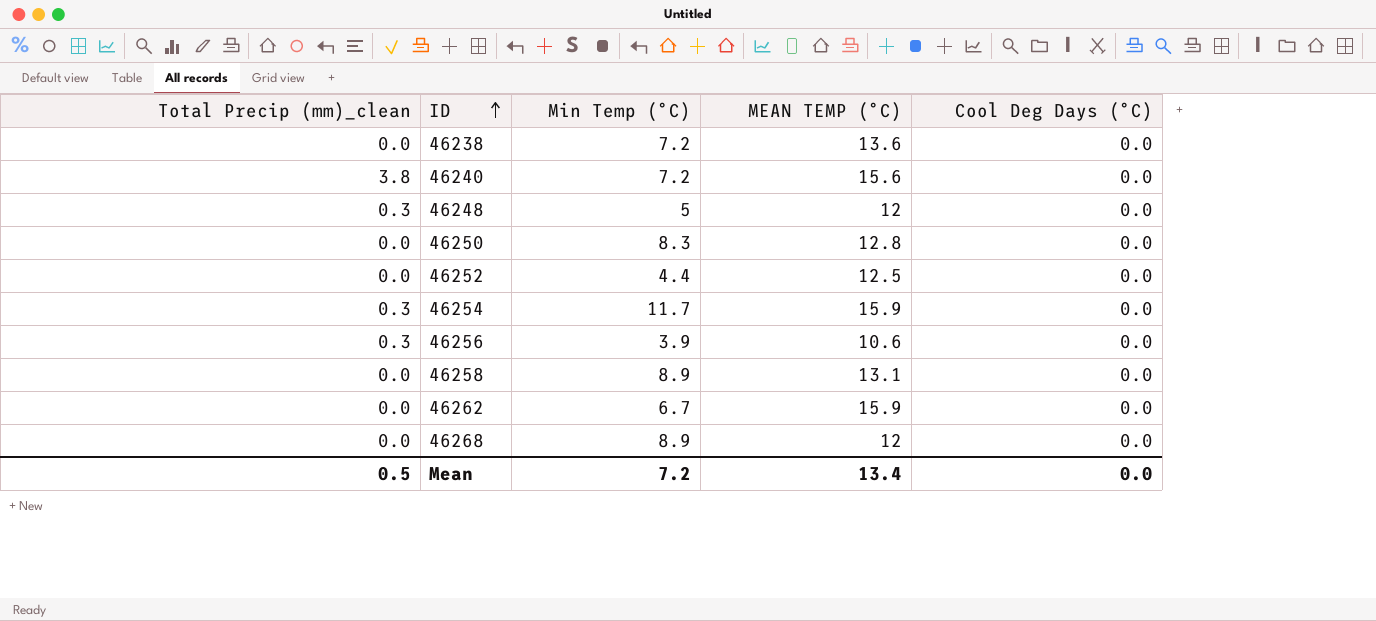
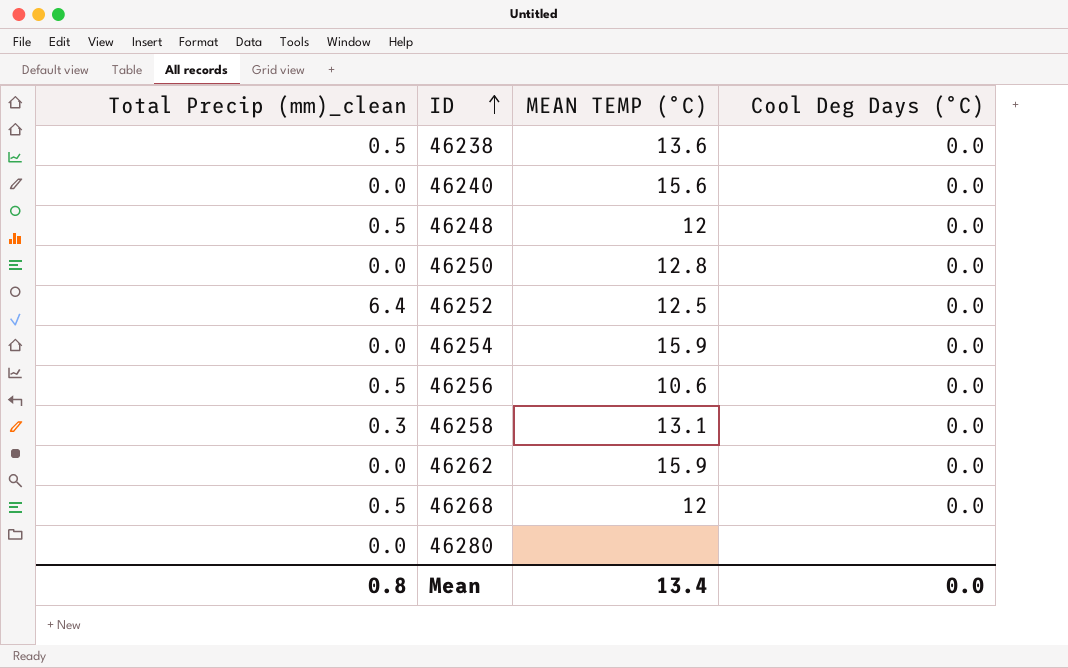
column Min Temp (°C) | position: 3 -> none
46238 | Total Precip (mm)_clean: 0.0 -> 0.5
46240 | Total Precip (mm)_clean: 3.8 -> 0.0
46248 | Total Precip (mm)_clean: 0.3 -> 0.5
46252 | Total Precip (mm)_clean: 0.0 -> 6.4
46254 | Total Precip (mm)_clean: 0.3 -> 0.0
46256 | Total Precip (mm)_clean: 0.3 -> 0.5
46258 | Total Precip (mm)_clean: 0.0 -> 0.3
46268 | Total Precip (mm)_clean: 0.0 -> 0.5
row 46280: none -> 0.0 | none | none
Mean | Total Precip (mm)_clean: 0.5 -> 0.8

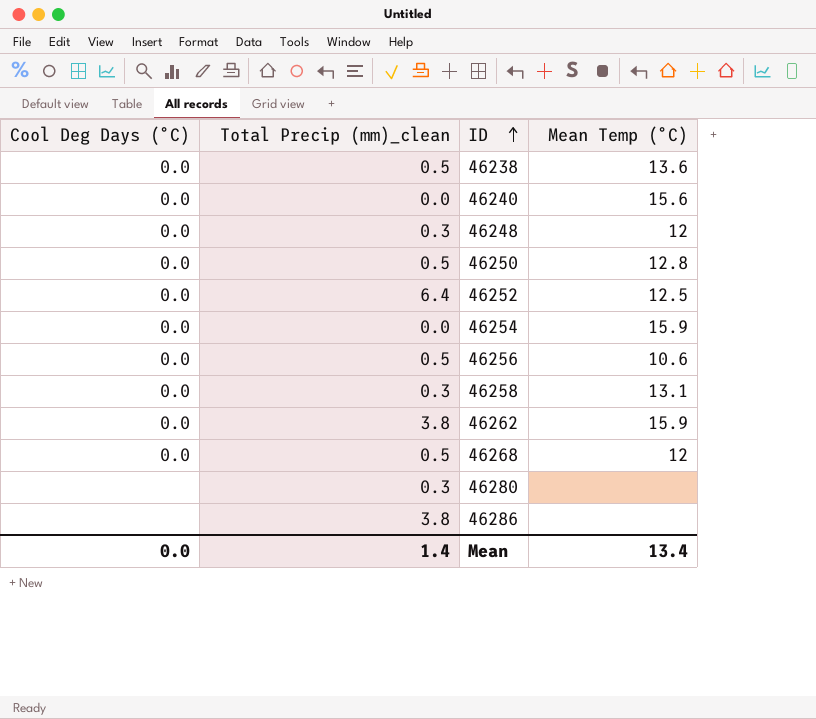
column Cool Deg Days (°C) | position: 4 -> 1
column name: MEAN TEMP (°C) -> Mean Temp (°C)
46248 | Total Precip (mm)_clean: 0.5 -> 0.3
46250 | Total Precip (mm)_clean: 0.0 -> 0.5
46262 | Total Precip (mm)_clean: 0.0 -> 3.8
46280 | Total Precip (mm)_clean: 0.0 -> 0.3
row 46286: none -> none | 3.8 | none
Mean | Total Precip (mm)_clean: 0.8 -> 1.4

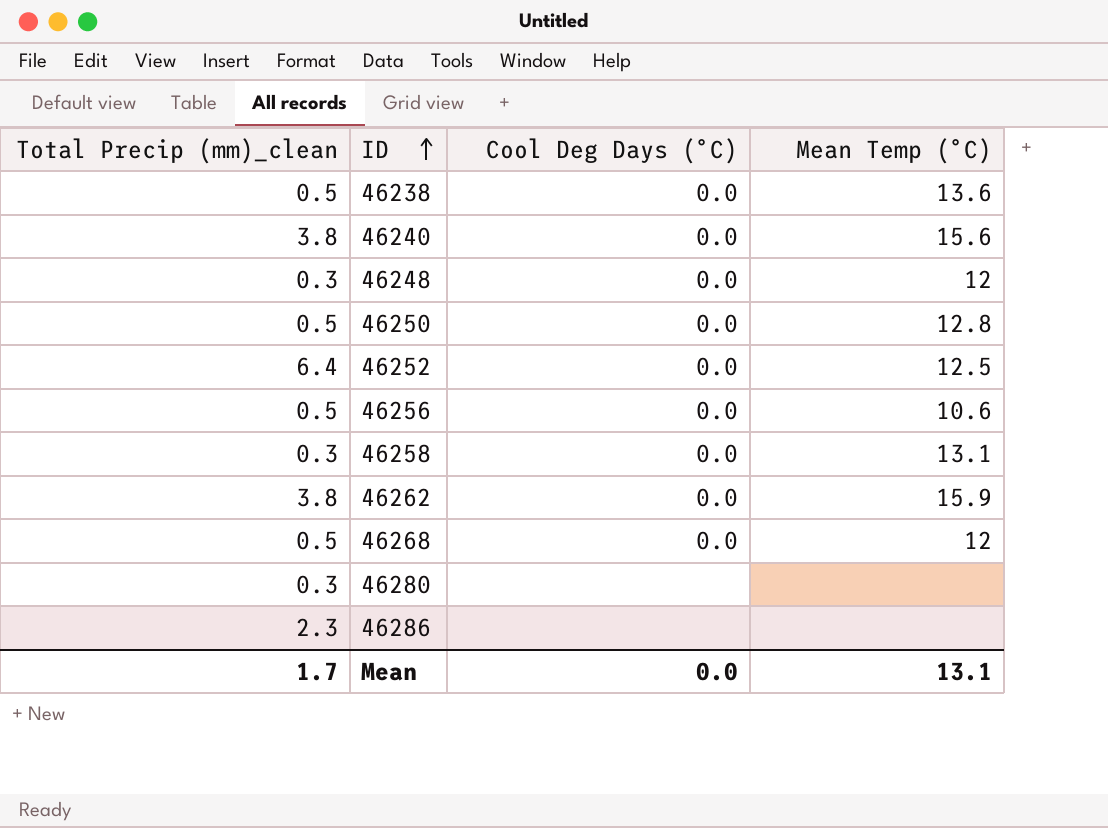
column Cool Deg Days (°C) | position: 1 -> 3
row 46254: 0.0 | 0.0 | 15.9 -> none
46240 | Total Precip (mm)_clean: 0.0 -> 3.8
46286 | Total Precip (mm)_clean: 3.8 -> 2.3
Mean | Total Precip (mm)_clean: 1.4 -> 1.7
Mean | Mean Temp (°C): 13.4 -> 13.1

